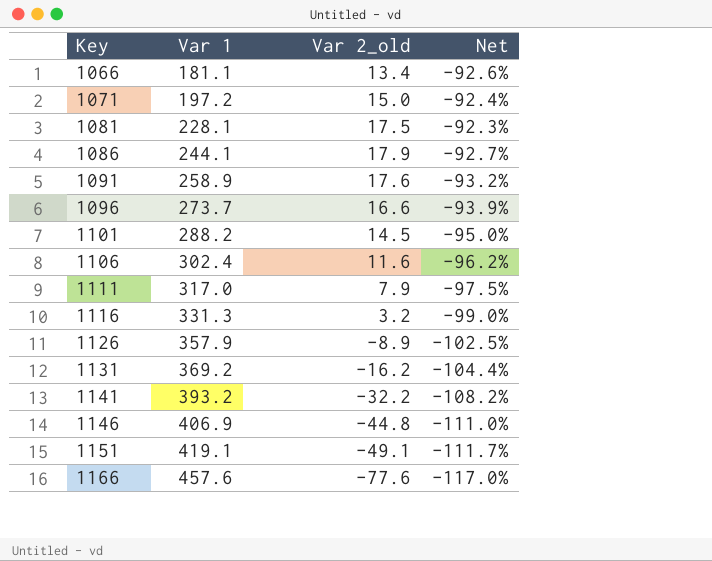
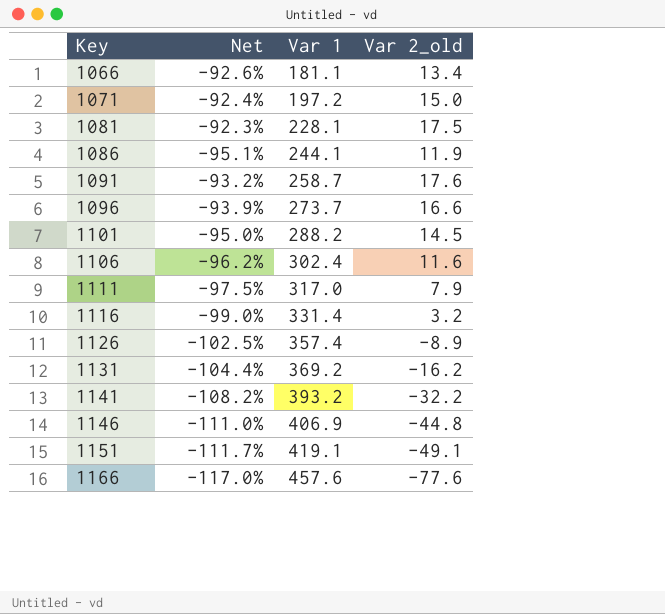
column Net | position: 4 -> 2
1086 | Net: -92.7% -> -95.1%
1086 | Var 2_old: 17.9 -> 11.9
1091 | Var 1: 258.9 -> 258.7
1116 | Var 1: 331.3 -> 331.4
1126 | Var 1: 357.9 -> 357.4

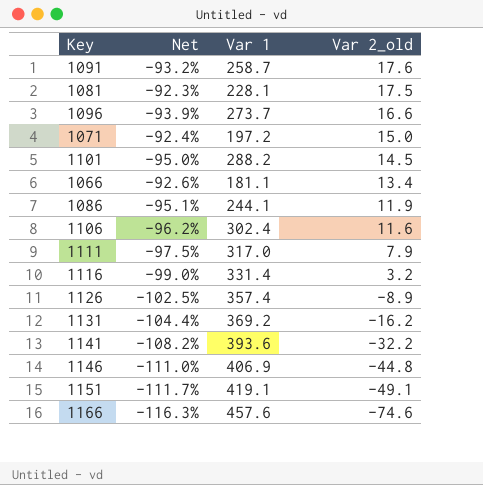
row order: Key ascending -> Var 2_old descending
1141 | Var 1: 393.2 -> 393.6
1166 | Net: -117.0% -> -116.3%
1166 | Var 2_old: -77.6 -> -74.6

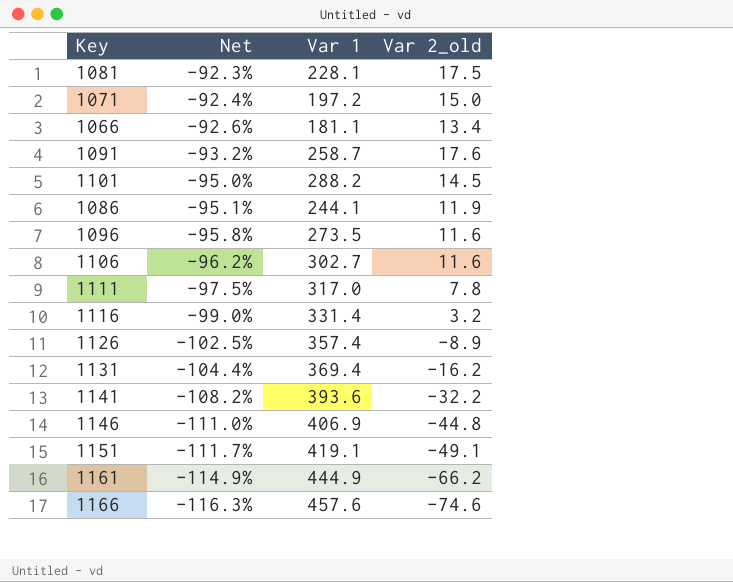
row order: Var 2_old descending -> Net descending
1096 | Net: -93.9% -> -95.8%
1096 | Var 1: 273.7 -> 273.5
1096 | Var 2_old: 16.6 -> 11.6
1106 | Var 1: 302.4 -> 302.7
1111 | Var 2_old: 7.9 -> 7.8
1131 | Var 1: 369.2 -> 369.4
row 1161: none -> -114.9% | 444.9 | -66.2

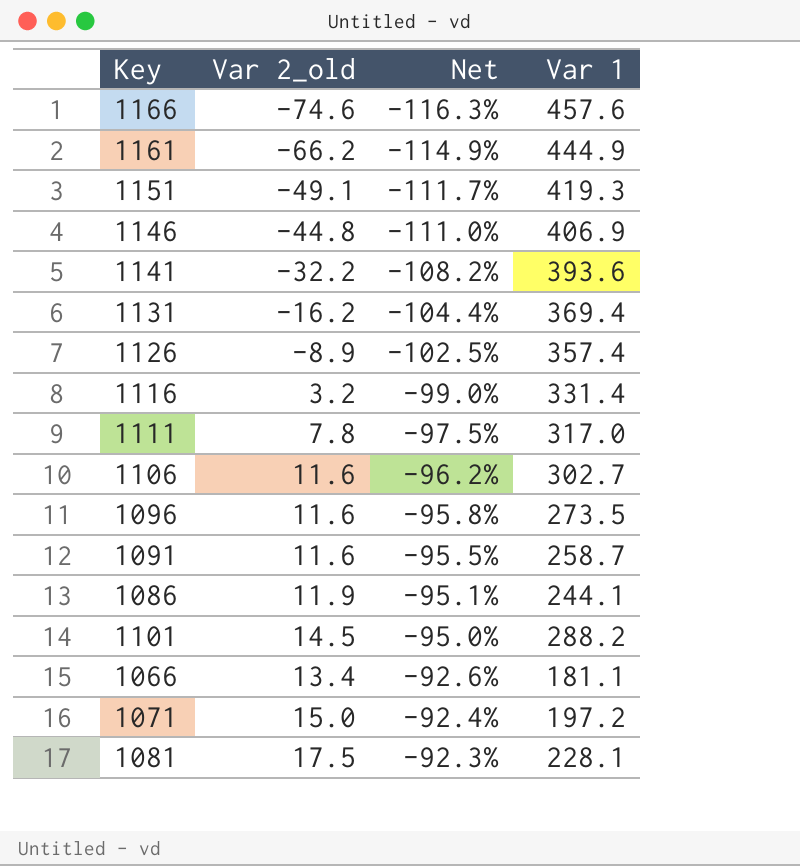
row order: Net descending -> Net ascending
column Var 2_old | position: 4 -> 2
1151 | Var 1: 419.1 -> 419.3
1091 | Var 2_old: 17.6 -> 11.6
1091 | Net: -93.2% -> -95.5%

